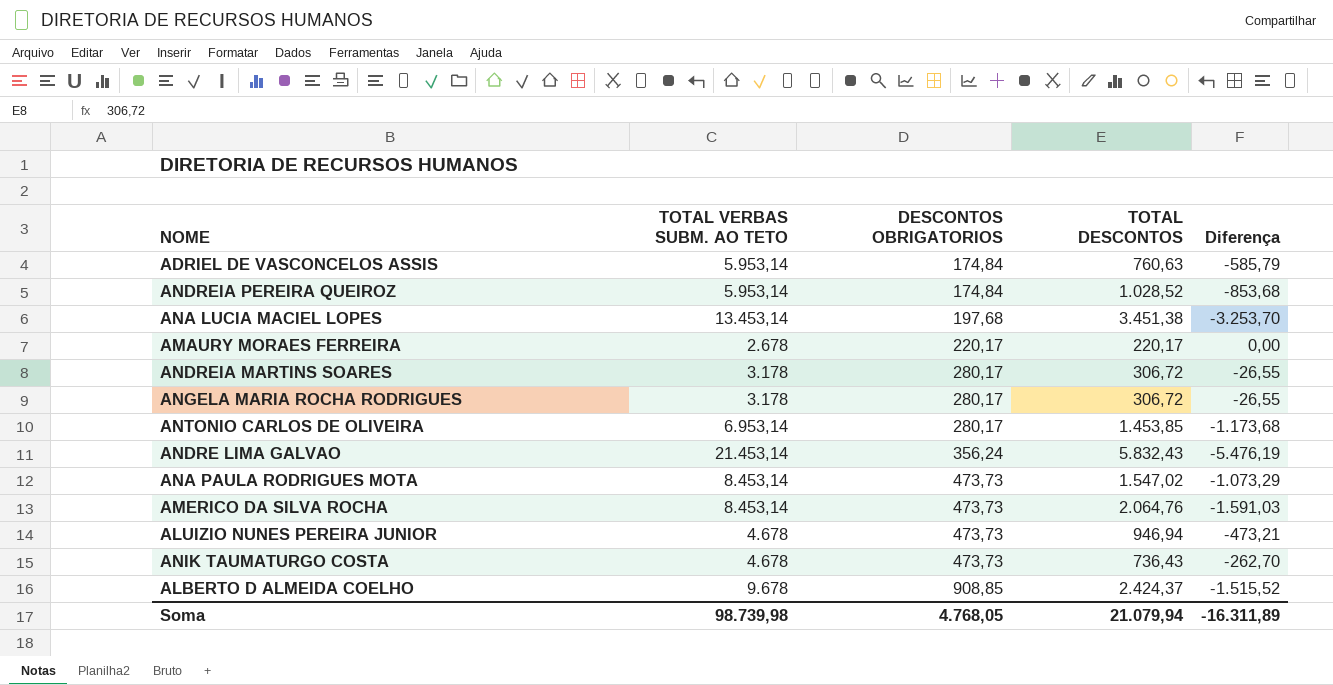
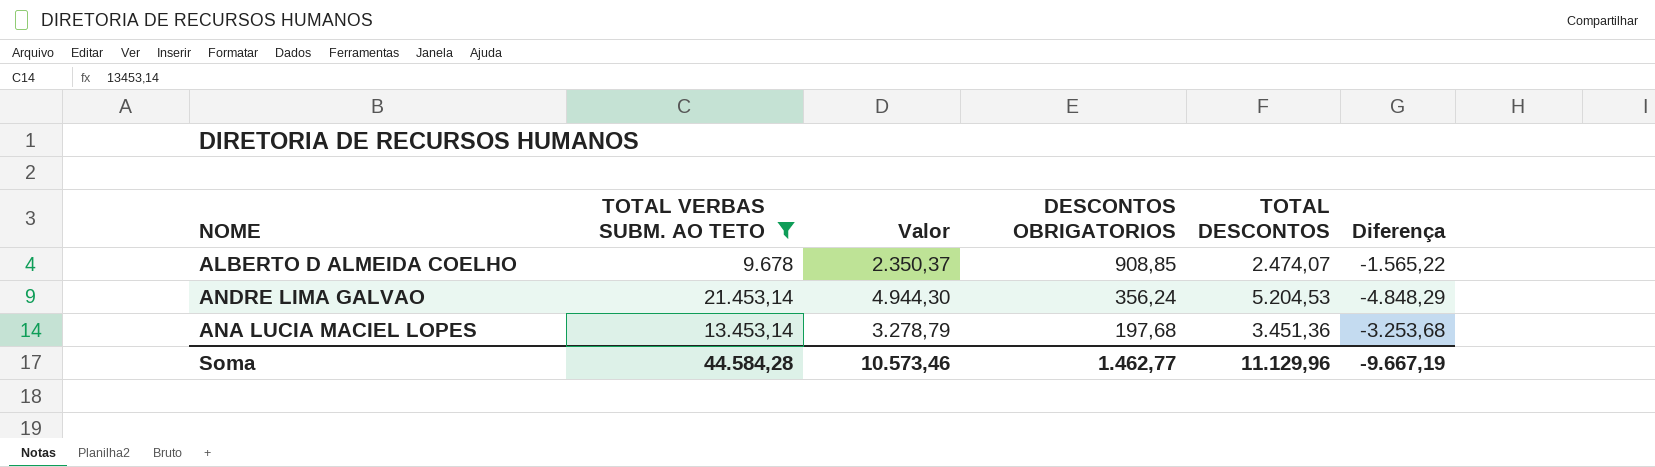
filter: none -> TOTAL VERBAS SUBM. AO TETO >= 9.678
row order: DESCONTOS OBRIGATORIOS ascending -> DESCONTOS OBRIGATORIOS descending
column Valor | formula: none -> [TOTAL DESCONTOS] * 0,95
ALBERTO D ALMEIDA COELHO | TOTAL DESCONTOS: 2.424,37 -> 2.474,07
ALBERTO D ALMEIDA COELHO | Diferença: -1.515,52 -> -1.565,22
ANDRE LIMA GALVAO | TOTAL DESCONTOS: 5.832,43 -> 5.204,53
ANDRE LIMA GALVAO | Diferença: -5.476,19 -> -4.848,29
ANA LUCIA MACIEL LOPES | TOTAL DESCONTOS: 3.451,38 -> 3.451,36
ANA LUCIA MACIEL LOPES | Diferença: -3.253,70 -> -3.253,68
Soma | TOTAL VERBAS SUBM. AO TETO: 98.739,98 -> 44.584,28
Soma | DESCONTOS OBRIGATORIOS: 4.768,05 -> 1.462,77
Soma | TOTAL DESCONTOS: 21.079,94 -> 11.129,96
Soma | Diferença: -16.311,89 -> -9.667,19

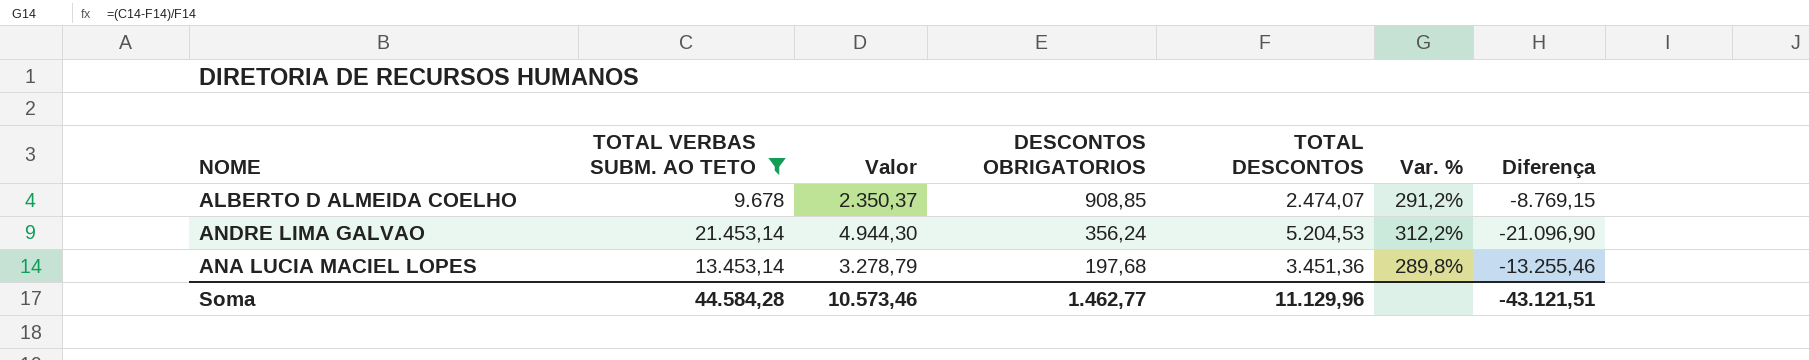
column Var. % | formula: none -> ([TOTAL VERBAS SUBM. AO TETO] - [TOTAL DESCONTOS]) / [TOTAL DESCONTOS]
column Diferença | formula: [DESCONTOS OBRIGATORIOS] - [TOTAL DESCONTOS] -> [DESCONTOS OBRIGATORIOS] - [TOTAL VERBAS SUBM. AO TETO]
Soma | Diferença: -9.667,19 -> -43.121,51

